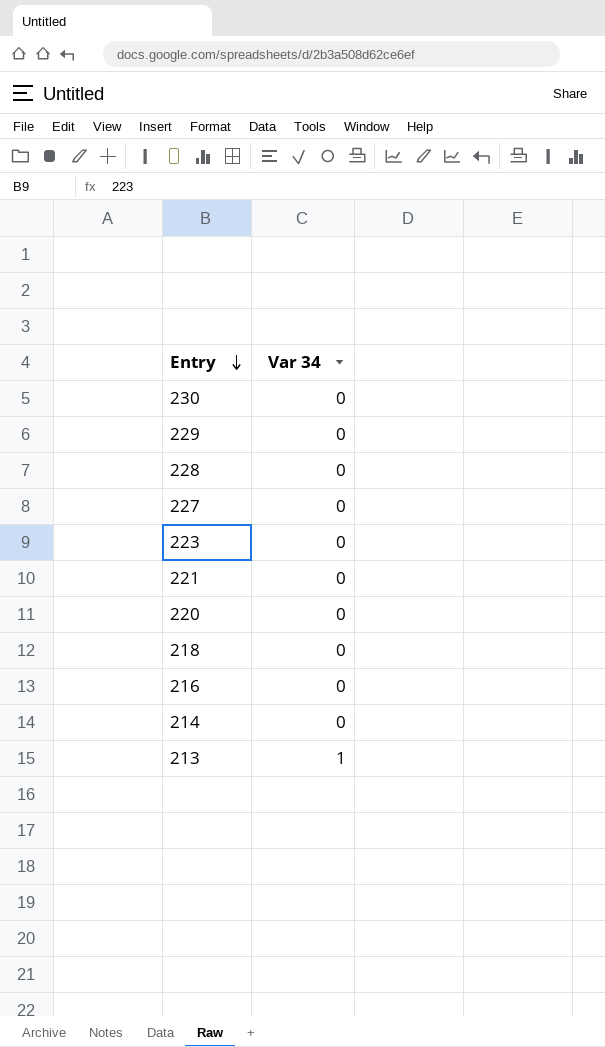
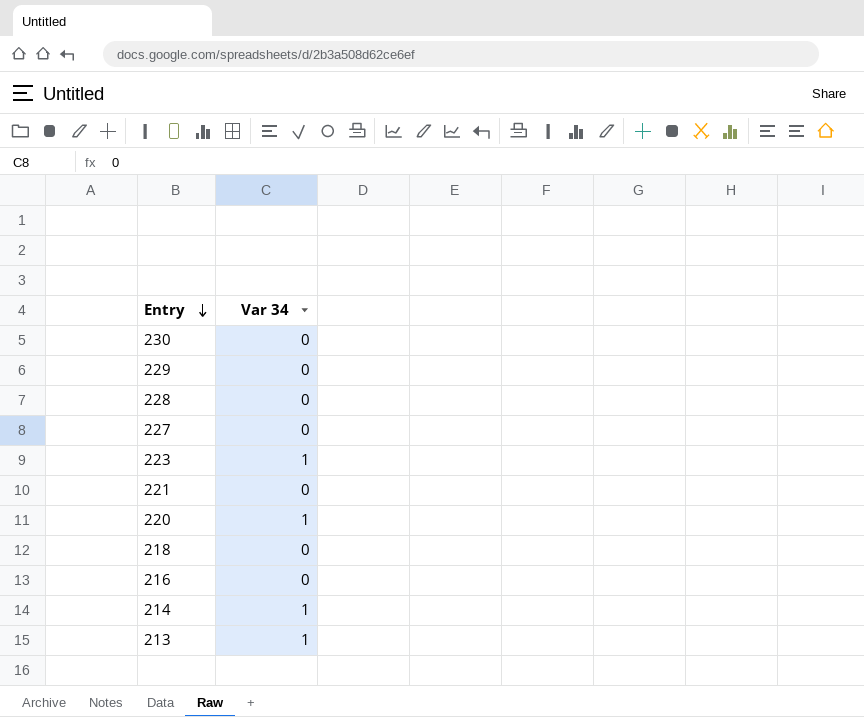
223 | Var 34: 0 -> 1
220 | Var 34: 0 -> 1
214 | Var 34: 0 -> 1

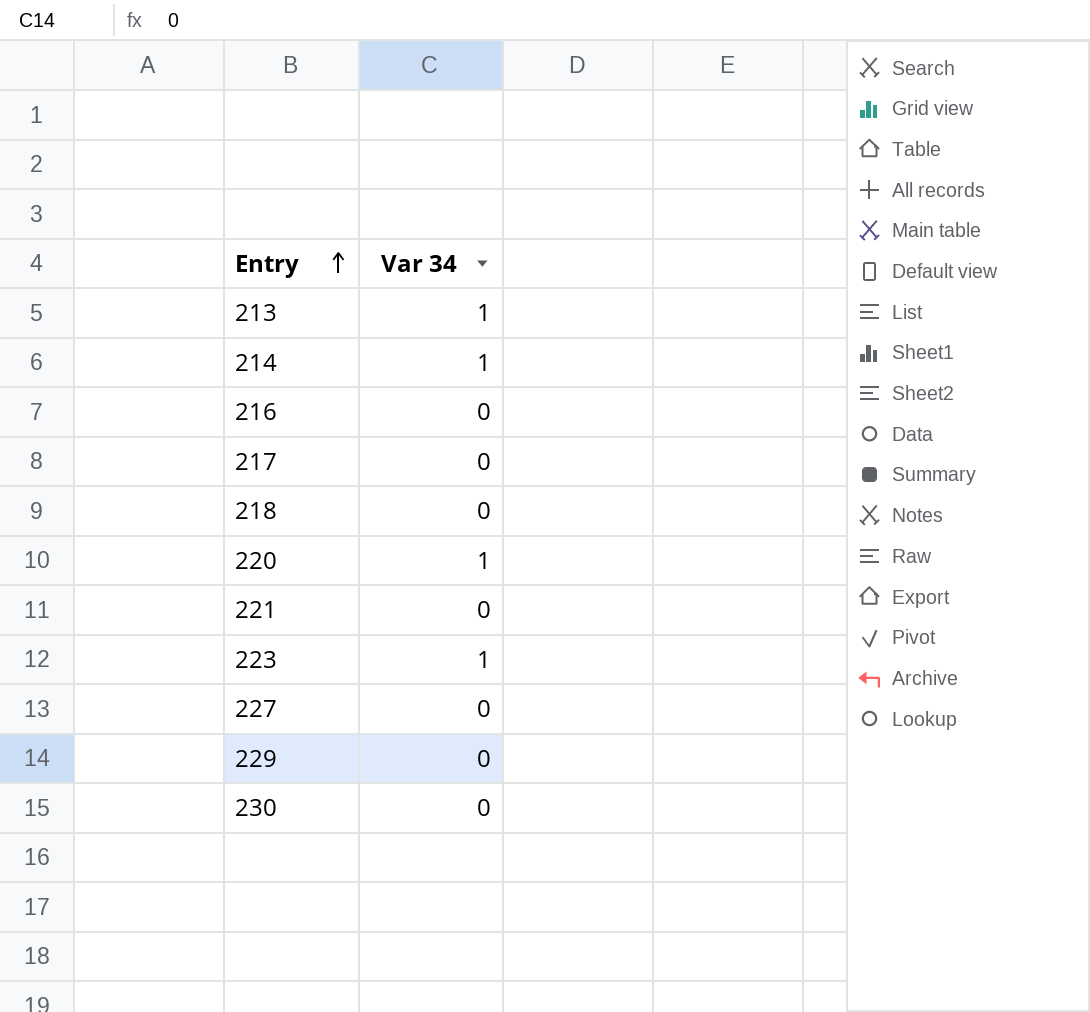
row order: Entry descending -> Entry ascending
row 228: 0 -> none
row 217: none -> 0

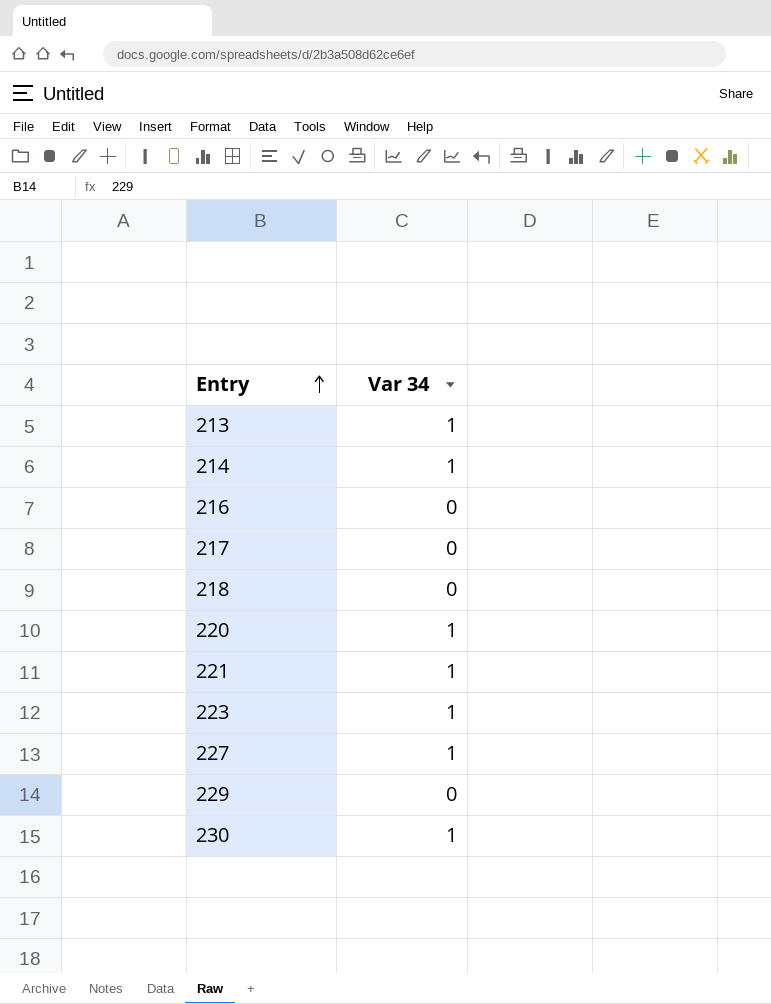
221 | Var 34: 0 -> 1
227 | Var 34: 0 -> 1
230 | Var 34: 0 -> 1

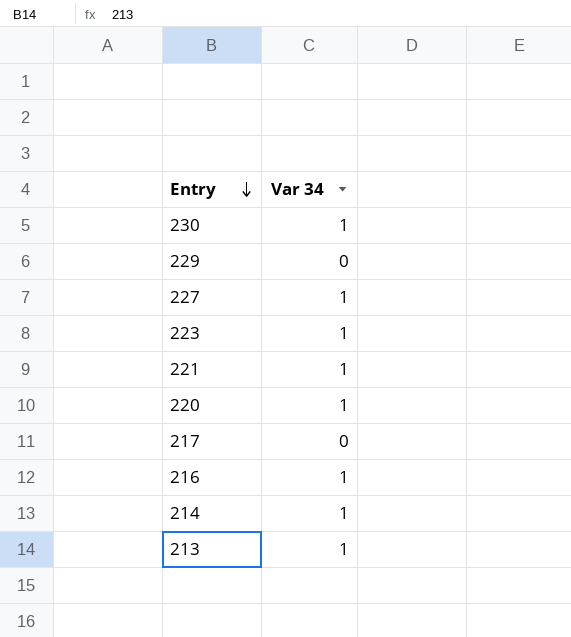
row order: Entry ascending -> Entry descending
row 218: 0 -> none
216 | Var 34: 0 -> 1

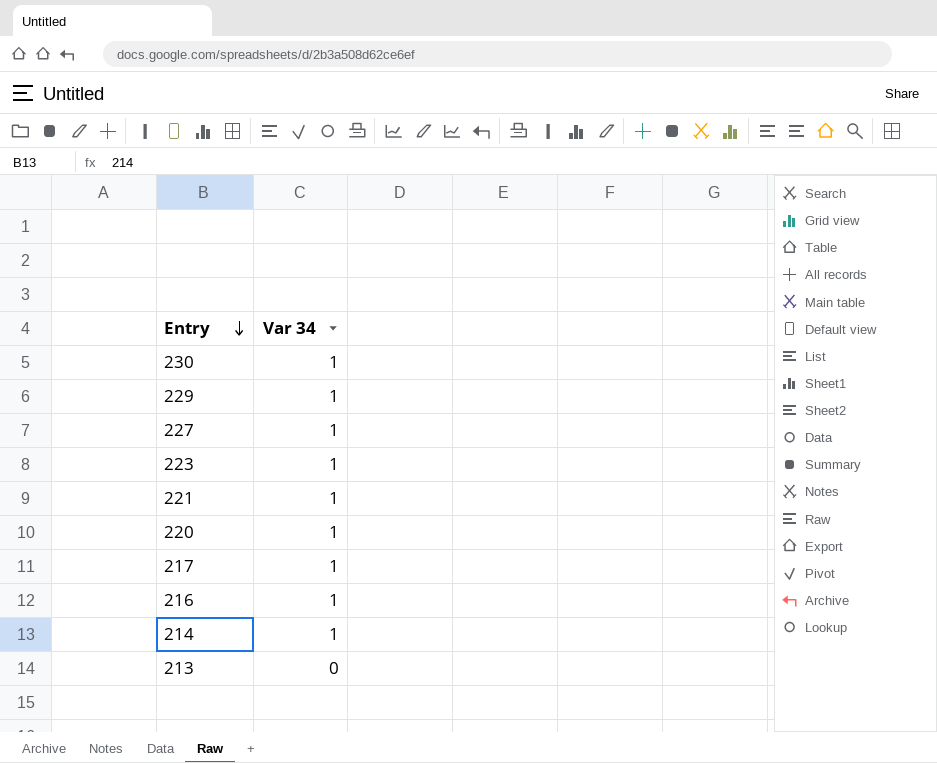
229 | Var 34: 0 -> 1
217 | Var 34: 0 -> 1
213 | Var 34: 1 -> 0

